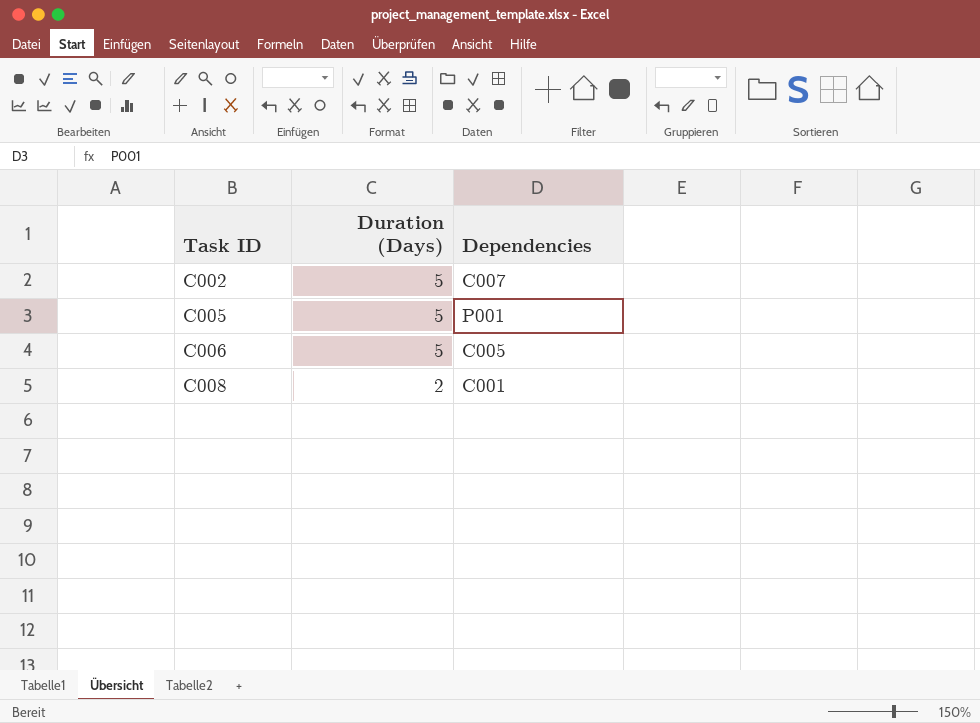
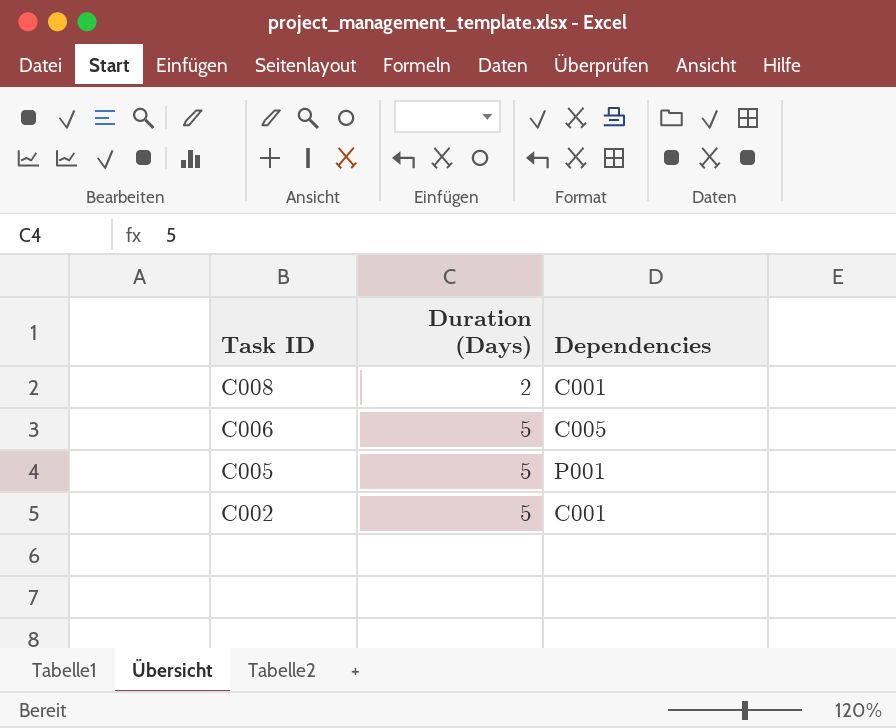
row order: Task ID ascending -> Task ID descending
C002 | Dependencies: C007 -> C001

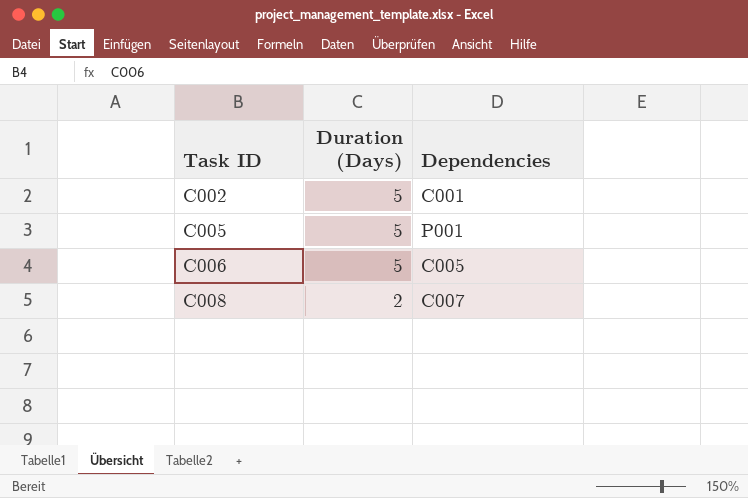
row order: Task ID descending -> Task ID ascending
C008 | Dependencies: C001 -> C007

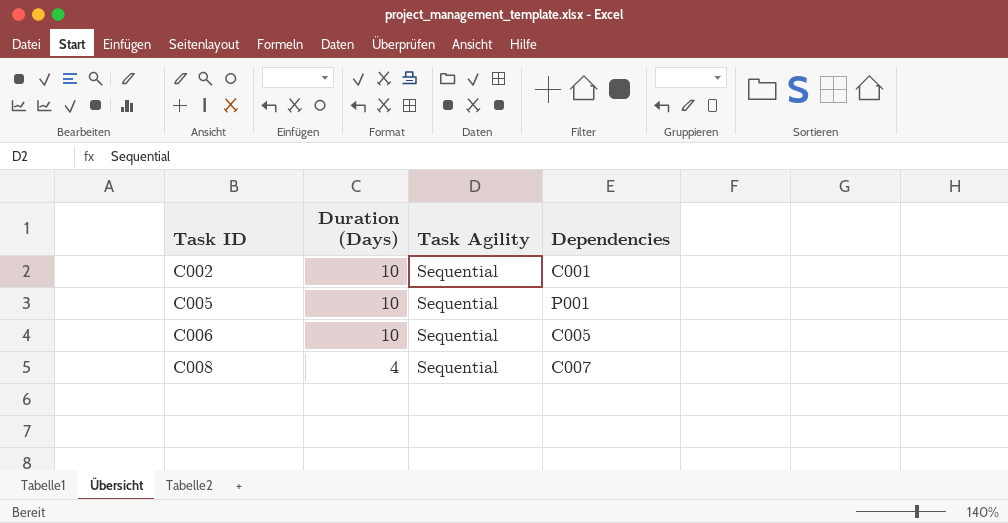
column Task Agility | position: none -> 3
C002 | Duration (Days): 5 -> 10
C005 | Duration (Days): 5 -> 10
C006 | Duration (Days): 5 -> 10
C008 | Duration (Days): 2 -> 4

